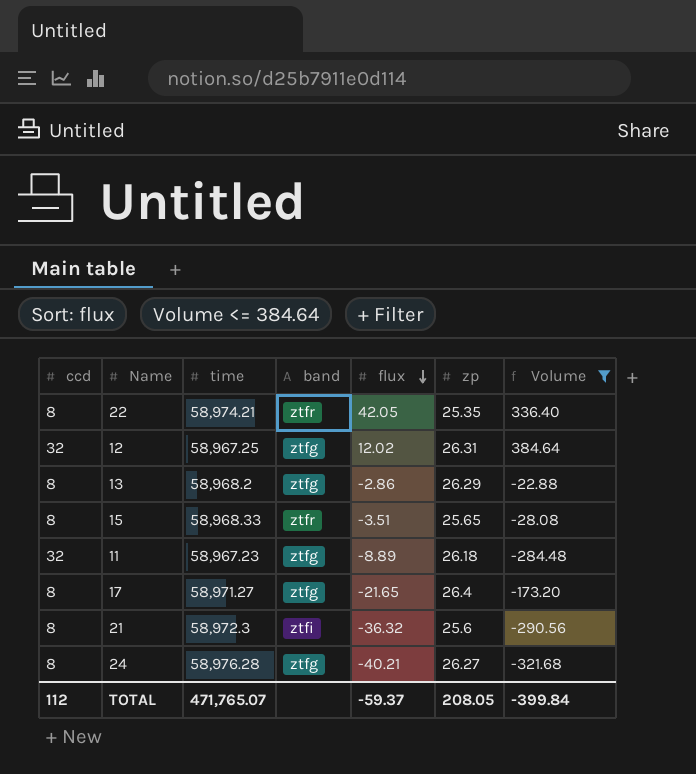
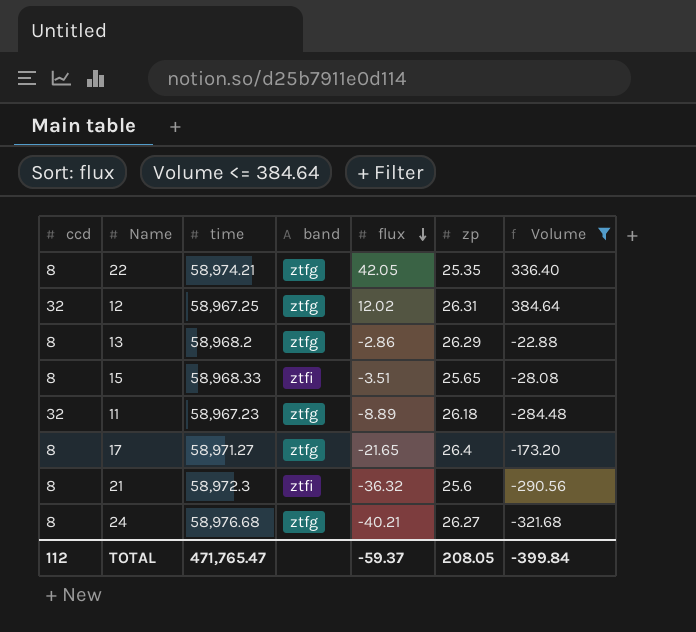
22 | band: ztfr -> ztfg
15 | band: ztfr -> ztfi
24 | time: 58,976.28 -> 58,976.68
TOTAL | time: 471,765.07 -> 471,765.47

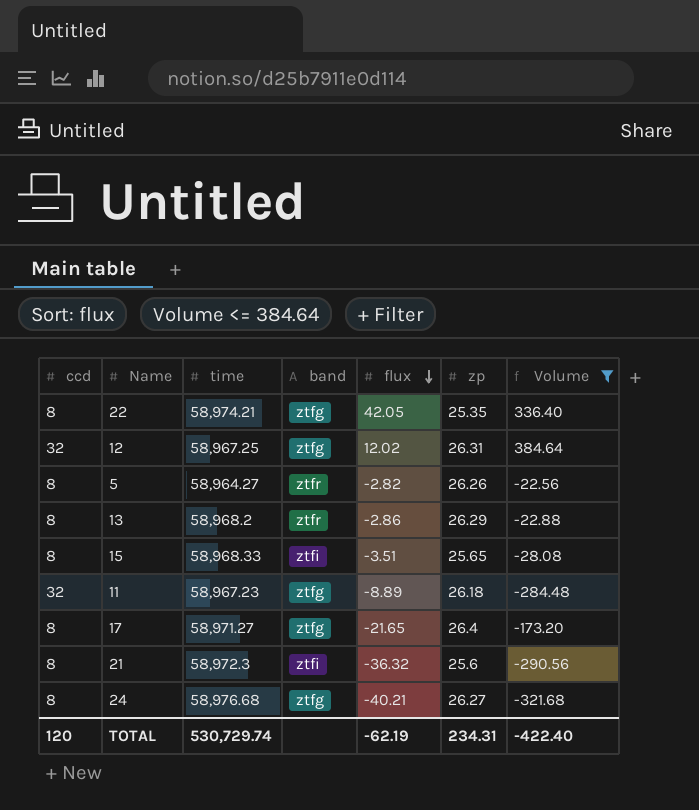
row 5: none -> 8 | 58,964.27 | ztfr | -2.82 | 26.26 | -22.56
13 | band: ztfg -> ztfr
TOTAL | ccd: 112 -> 120
TOTAL | time: 471,765.47 -> 530,729.74
TOTAL | flux: -59.37 -> -62.19
TOTAL | zp: 208.05 -> 234.31
TOTAL | Volume: -399.84 -> -422.40

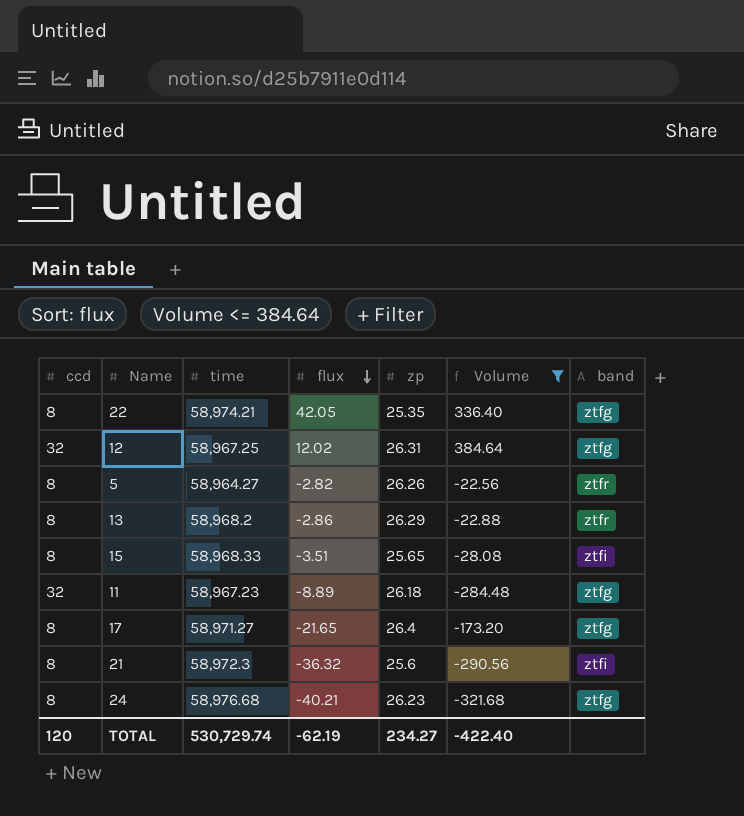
column band | position: 4 -> 7
24 | zp: 26.27 -> 26.23
TOTAL | zp: 234.31 -> 234.27

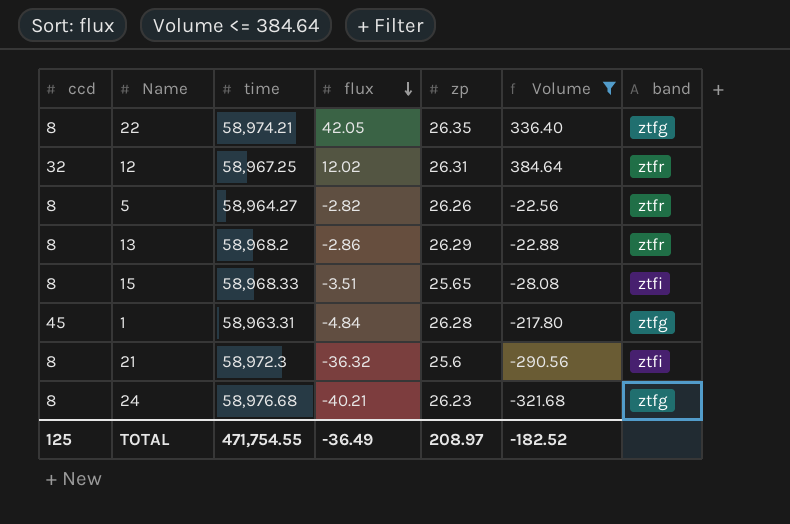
row 11: 32 | 58,967.23 | -8.89 | 26.18 | -284.48 | ztfg -> none
row 17: 8 | 58,971.27 | -21.65 | 26.4 | -173.20 | ztfg -> none
22 | zp: 25.35 -> 26.35
12 | band: ztfg -> ztfr
row 1: none -> 45 | 58,963.31 | -4.84 | 26.28 | -217.80 | ztfg
TOTAL | ccd: 120 -> 125
TOTAL | time: 530,729.74 -> 471,754.55
TOTAL | flux: -62.19 -> -36.49
TOTAL | zp: 234.27 -> 208.97
TOTAL | Volume: -422.40 -> -182.52

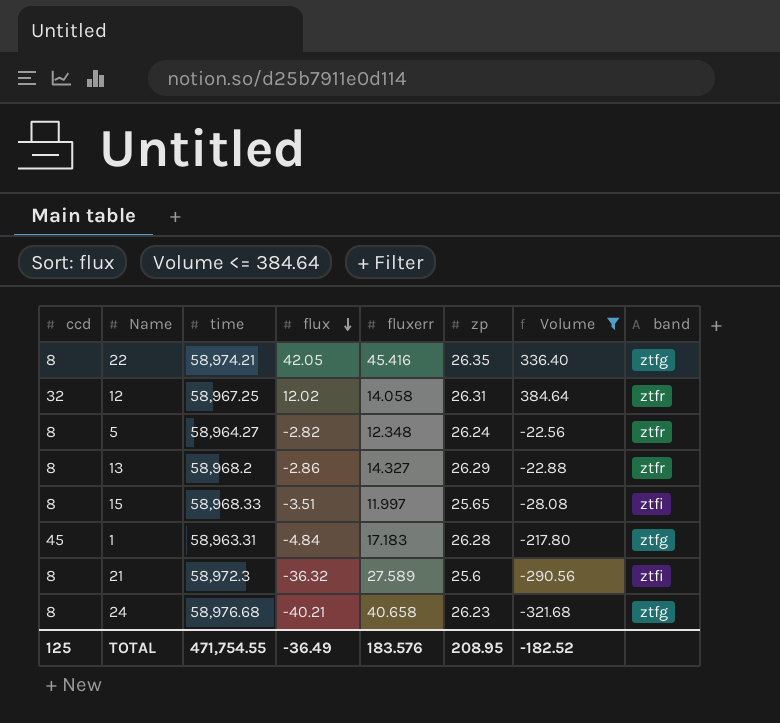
column fluxerr | position: none -> 5
5 | zp: 26.26 -> 26.24
TOTAL | zp: 208.97 -> 208.95

